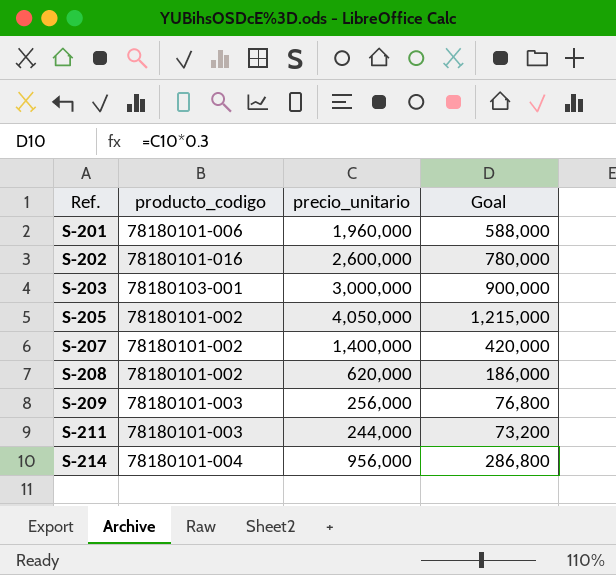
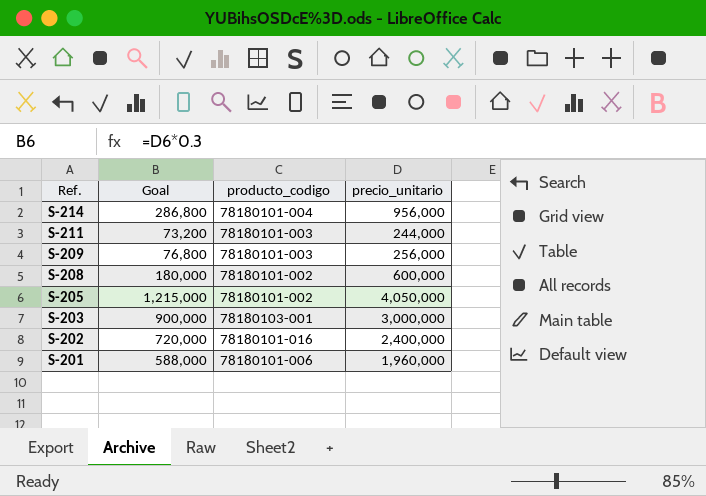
row order: Ref. ascending -> Ref. descending
column Goal | position: 4 -> 2
row S-207: 78180101-002 | 1,400,000 | 420,000 -> none
S-208 | Goal: 186,000 -> 180,000
S-208 | precio_unitario: 620,000 -> 600,000
S-202 | Goal: 780,000 -> 720,000
S-202 | precio_unitario: 2,600,000 -> 2,400,000

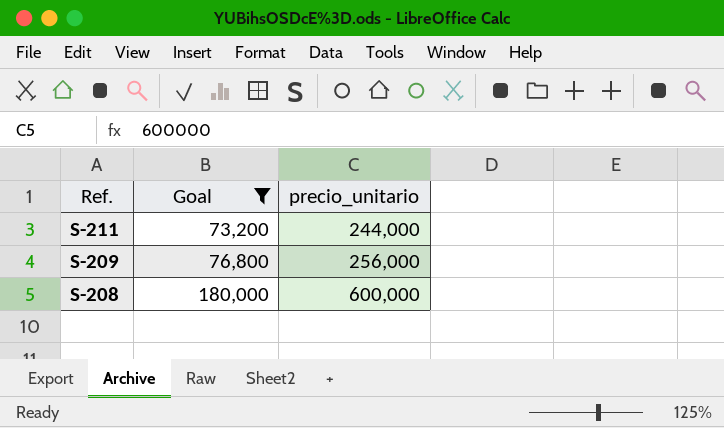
filter: none -> Goal <= 180,000
column producto_codigo | position: 3 -> none

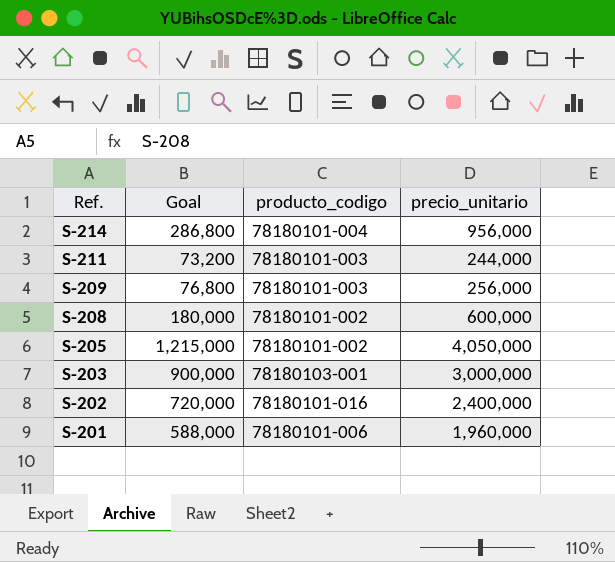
filter: Goal <= 180,000 -> none
column producto_codigo | position: none -> 3

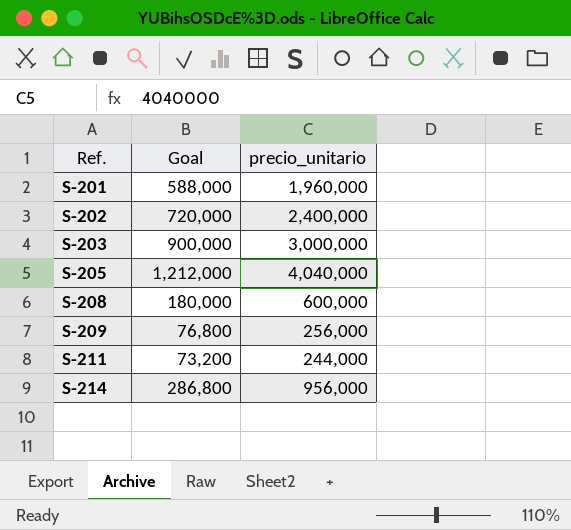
row order: Ref. descending -> Ref. ascending
column producto_codigo | position: 3 -> none
S-205 | Goal: 1,215,000 -> 1,212,000
S-205 | precio_unitario: 4,050,000 -> 4,040,000

